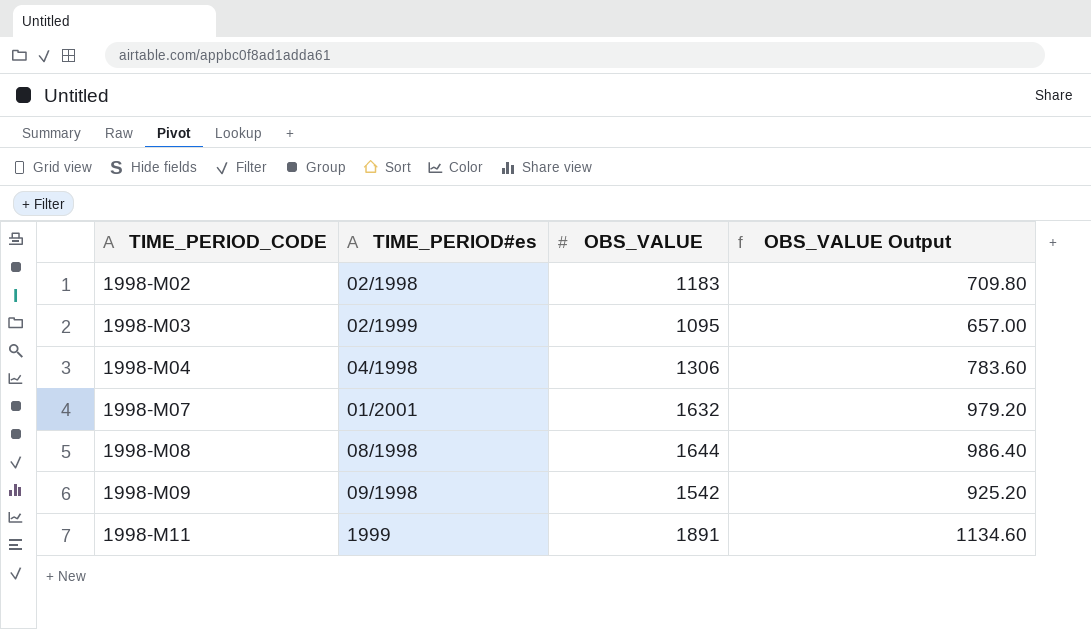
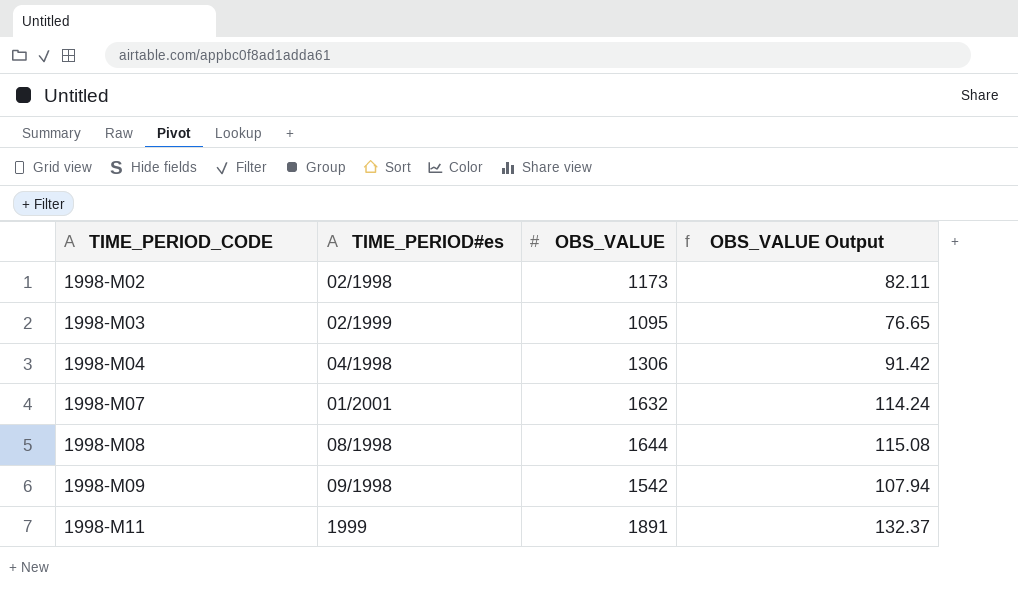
column OBS_VALUE Output | formula: [OBS_VALUE] * 0.6 -> [OBS_VALUE] * 0.07
1998-M02 | OBS_VALUE: 1183 -> 1173

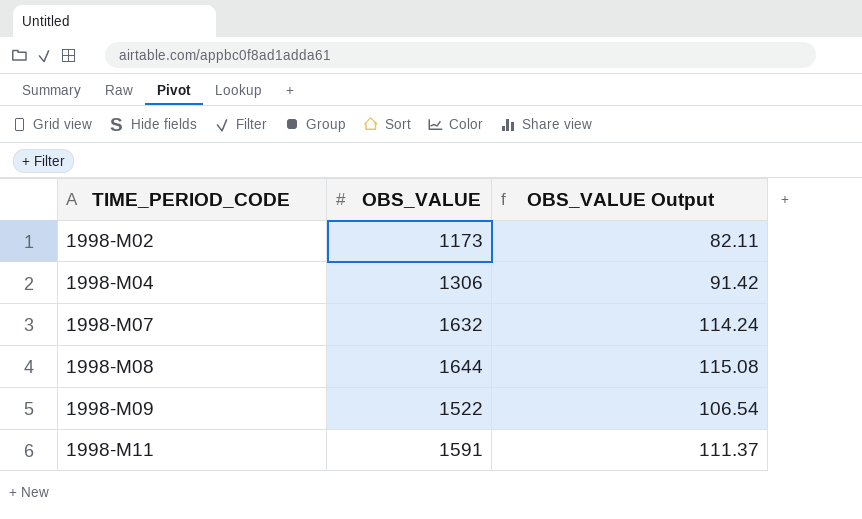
column TIME_PERIOD#es | position: 2 -> none
row 1998-M03: 02/1999 | 1095 | 76.65 -> none
1998-M09 | OBS_VALUE: 1542 -> 1522
1998-M09 | OBS_VALUE Output: 107.94 -> 106.54
1998-M11 | OBS_VALUE: 1891 -> 1591
1998-M11 | OBS_VALUE Output: 132.37 -> 111.37

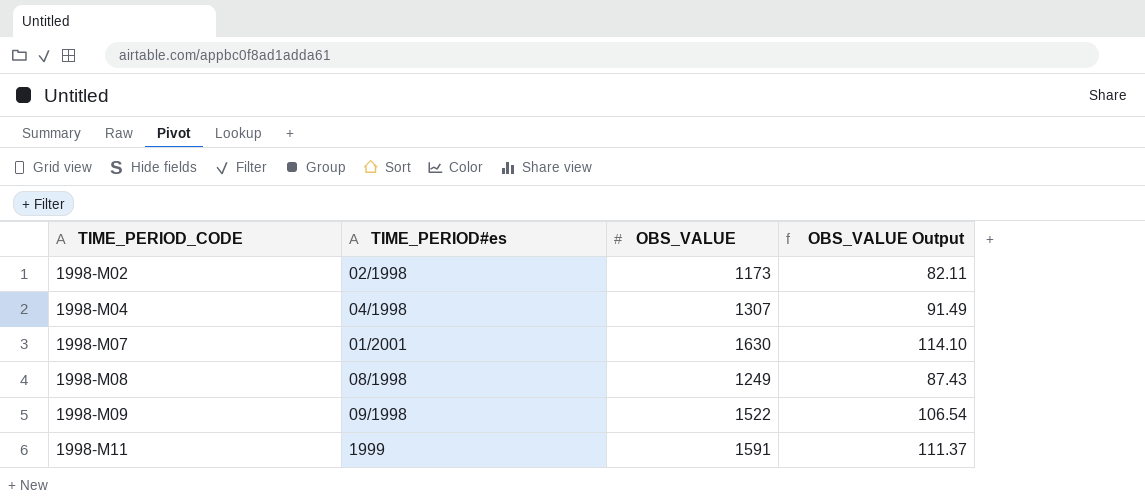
column TIME_PERIOD#es | position: none -> 2
1998-M04 | OBS_VALUE: 1306 -> 1307
1998-M04 | OBS_VALUE Output: 91.42 -> 91.49
1998-M07 | OBS_VALUE: 1632 -> 1630
1998-M07 | OBS_VALUE Output: 114.24 -> 114.10
1998-M08 | OBS_VALUE: 1644 -> 1249
1998-M08 | OBS_VALUE Output: 115.08 -> 87.43

